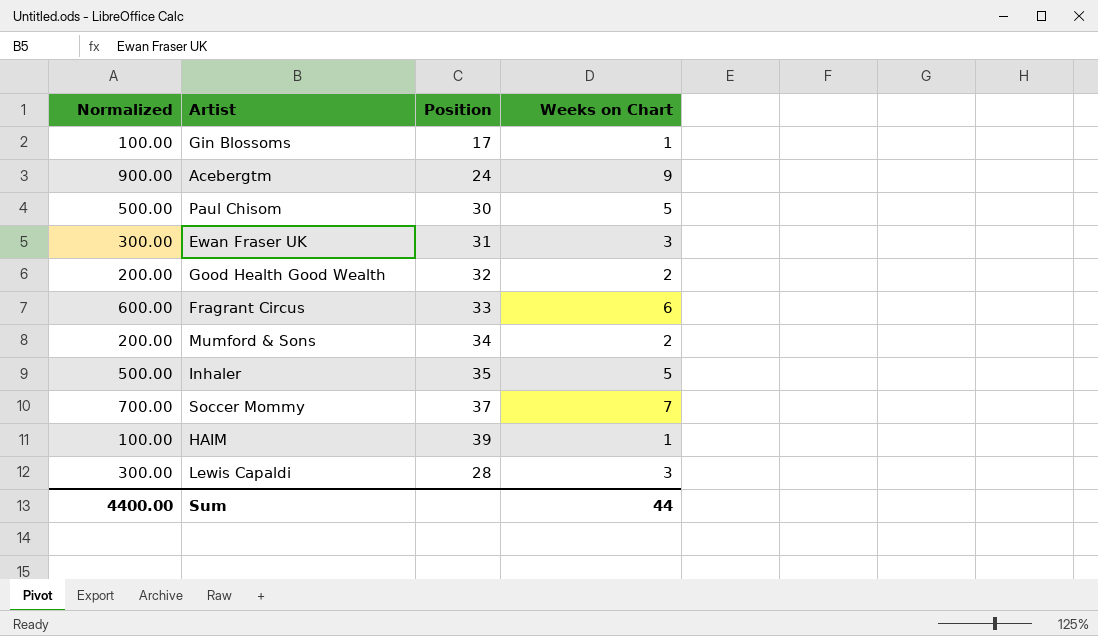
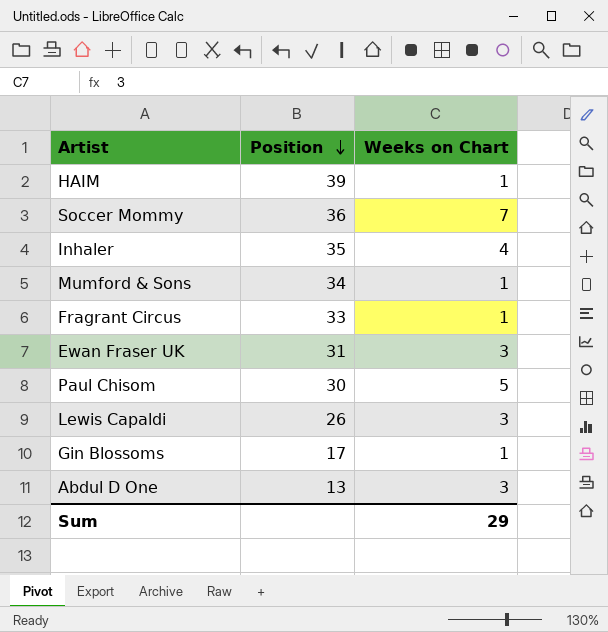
row order: none -> Position descending
column Normalized | formula: [Weeks on Chart] * 100 -> none
row Acebergtm: 900.00 | 24 | 9 -> none
row Good Health Good Wealth: 200.00 | 32 | 2 -> none
Soccer Mommy | Position: 37 -> 36
Inhaler | Weeks on Chart: 5 -> 4
Mumford & Sons | Weeks on Chart: 2 -> 1
Fragrant Circus | Weeks on Chart: 6 -> 1
Lewis Capaldi | Position: 28 -> 26
row Abdul D One: none -> 13 | 3
Sum | Weeks on Chart: 44 -> 29

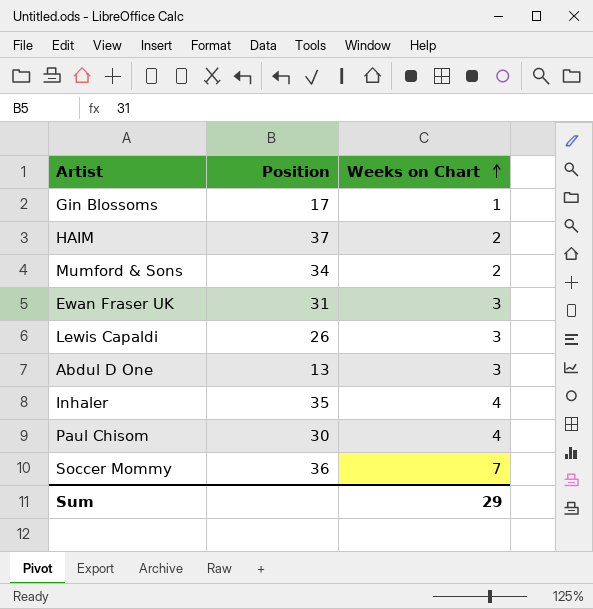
row order: Position descending -> Weeks on Chart ascending
row Fragrant Circus: 33 | 1 -> none
HAIM | Position: 39 -> 37
HAIM | Weeks on Chart: 1 -> 2
Mumford & Sons | Weeks on Chart: 1 -> 2
Paul Chisom | Weeks on Chart: 5 -> 4

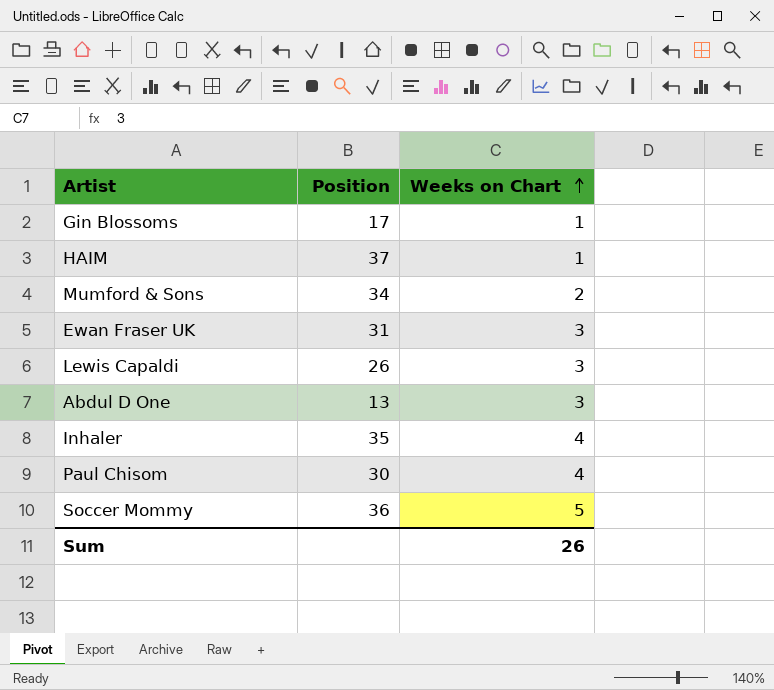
HAIM | Weeks on Chart: 2 -> 1
Soccer Mommy | Weeks on Chart: 7 -> 5
Sum | Weeks on Chart: 29 -> 26

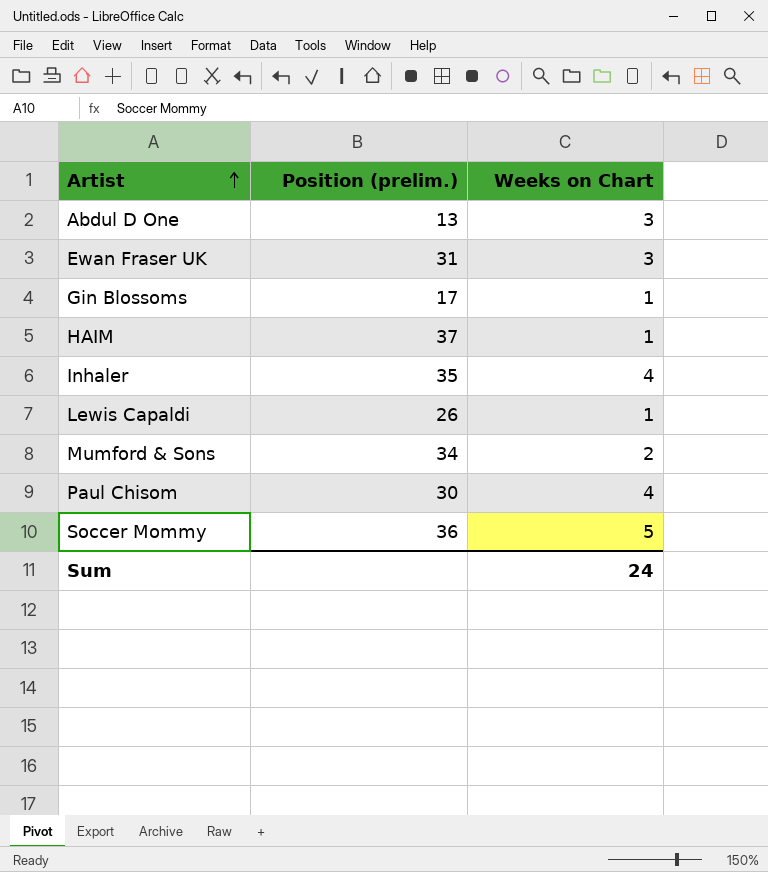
row order: Weeks on Chart ascending -> Artist ascending
column name: Position -> Position (prelim.)
Lewis Capaldi | Weeks on Chart: 3 -> 1
Sum | Weeks on Chart: 26 -> 24

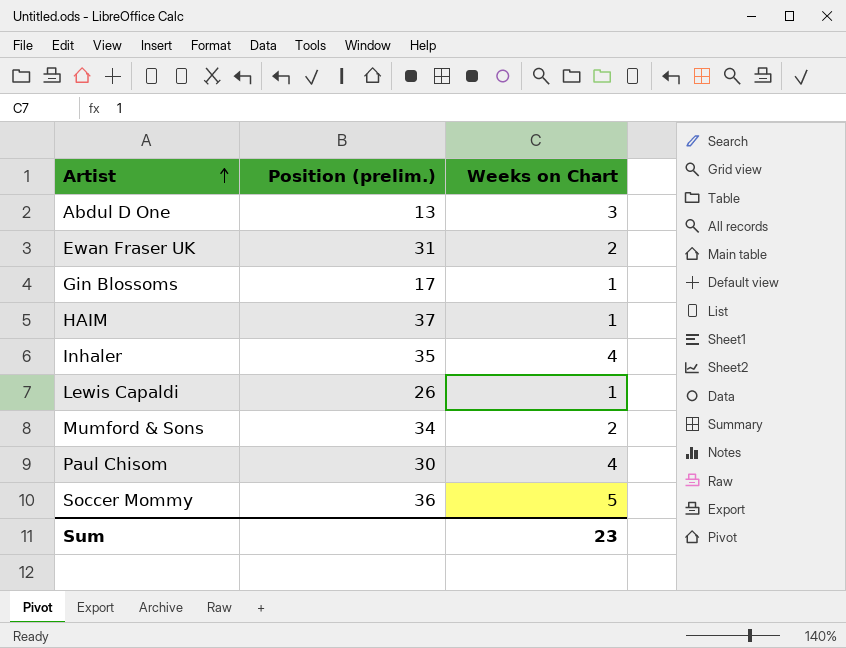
Ewan Fraser UK | Weeks on Chart: 3 -> 2
Sum | Weeks on Chart: 24 -> 23

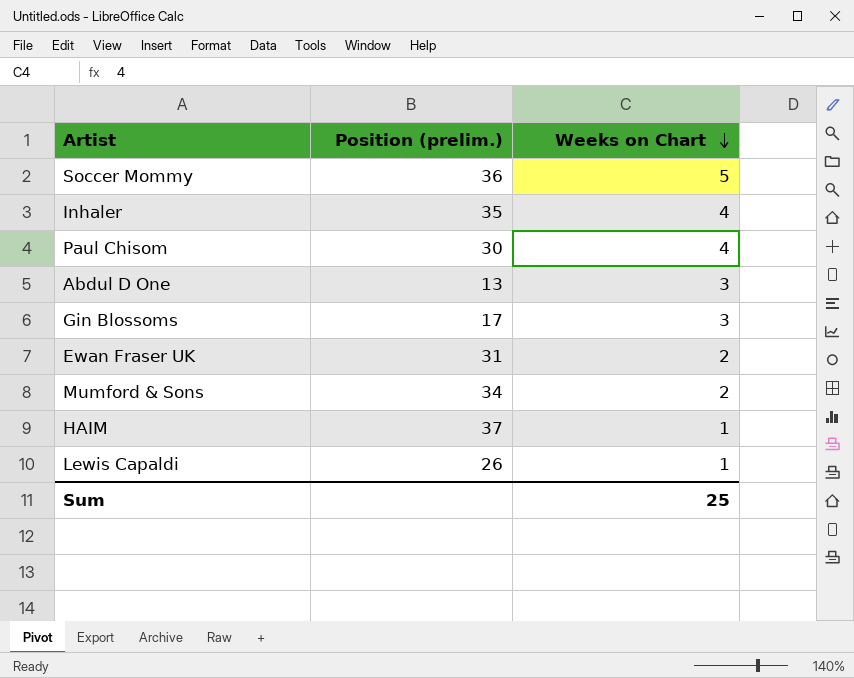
row order: Artist ascending -> Weeks on Chart descending
Gin Blossoms | Weeks on Chart: 1 -> 3
Sum | Weeks on Chart: 23 -> 25

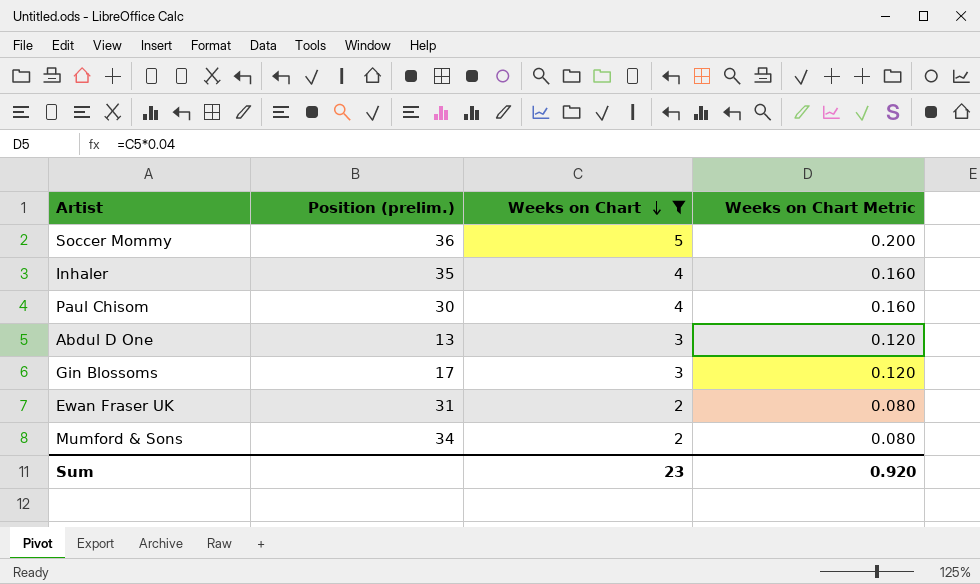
filter: none -> Weeks on Chart != 1
column Weeks on Chart Metric | formula: none -> [Weeks on Chart] * 0.04
Sum | Weeks on Chart: 25 -> 23

